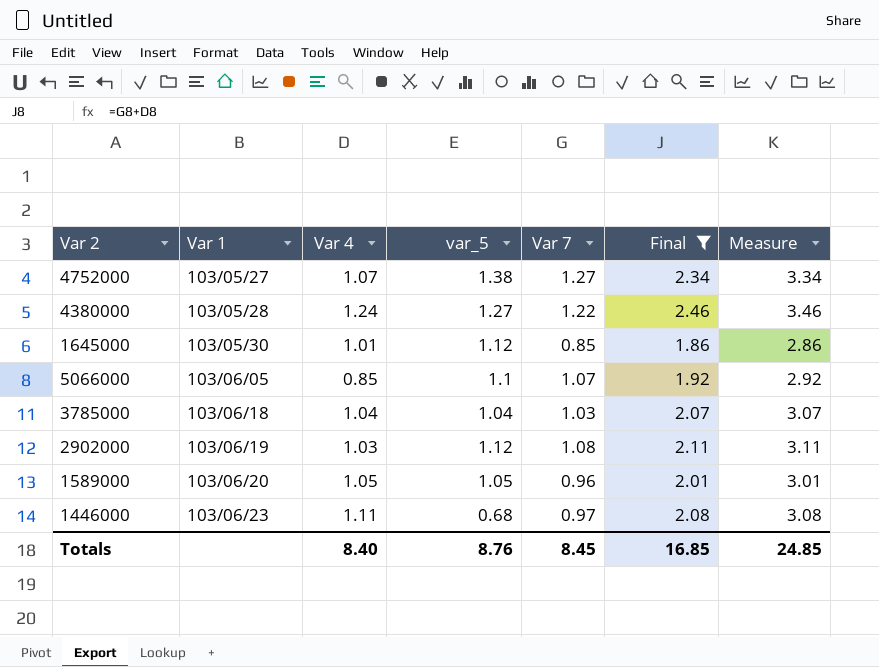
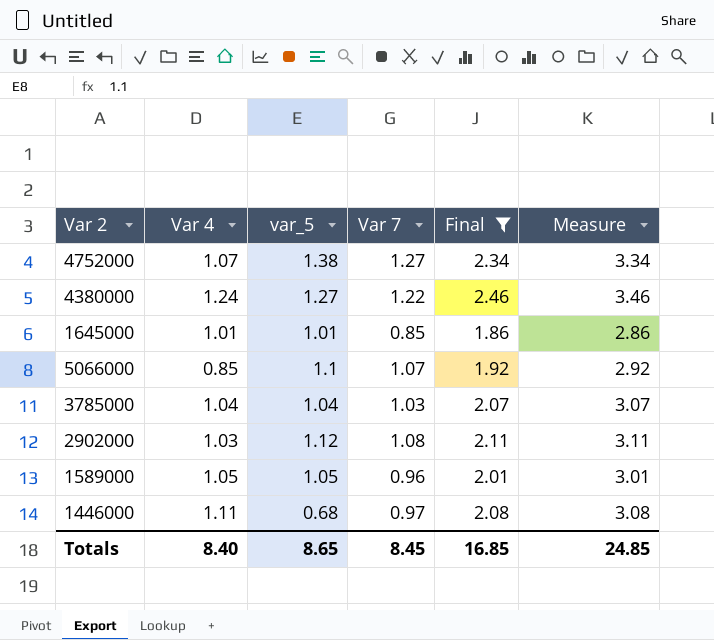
column Var 1 | position: 2 -> none
1645000 | var_5: 1.12 -> 1.01
Totals | var_5: 8.76 -> 8.65

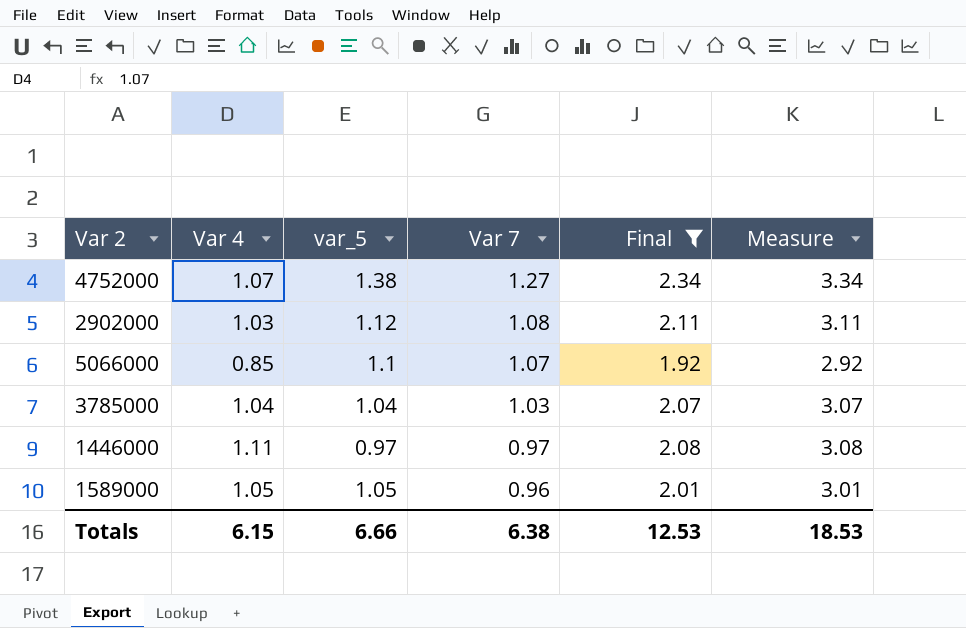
row order: none -> Var 7 descending
row 4380000: 1.24 | 1.27 | 1.22 | 2.46 | 3.46 -> none
row 1645000: 1.01 | 1.01 | 0.85 | 1.86 | 2.86 -> none
1446000 | var_5: 0.68 -> 0.97
Totals | Var 4: 8.40 -> 6.15
Totals | var_5: 8.65 -> 6.66
Totals | Var 7: 8.45 -> 6.38
Totals | Final: 16.85 -> 12.53
Totals | Measure: 24.85 -> 18.53

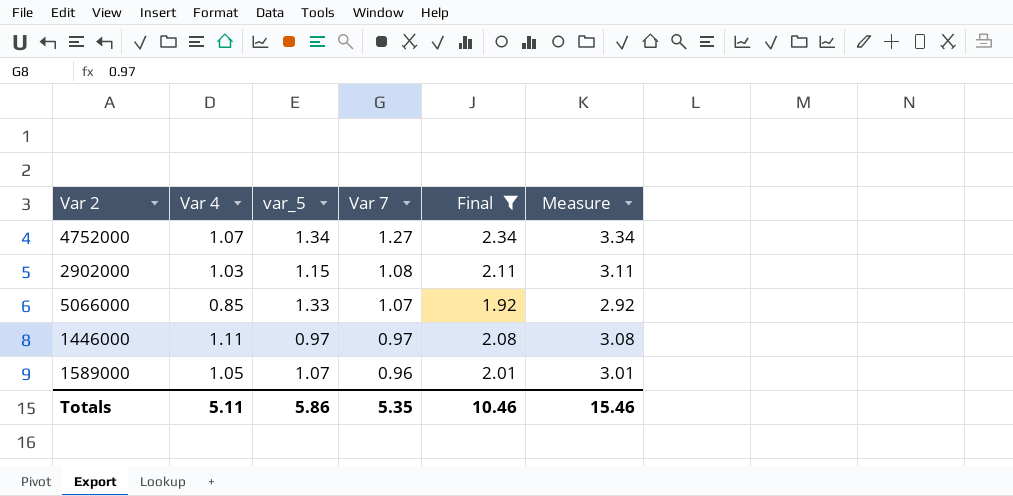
row 3785000: 1.04 | 1.04 | 1.03 | 2.07 | 3.07 -> none
4752000 | var_5: 1.38 -> 1.34
2902000 | var_5: 1.12 -> 1.15
5066000 | var_5: 1.1 -> 1.33
1589000 | var_5: 1.05 -> 1.07
Totals | Var 4: 6.15 -> 5.11
Totals | var_5: 6.66 -> 5.86
Totals | Var 7: 6.38 -> 5.35
Totals | Final: 12.53 -> 10.46
Totals | Measure: 18.53 -> 15.46

